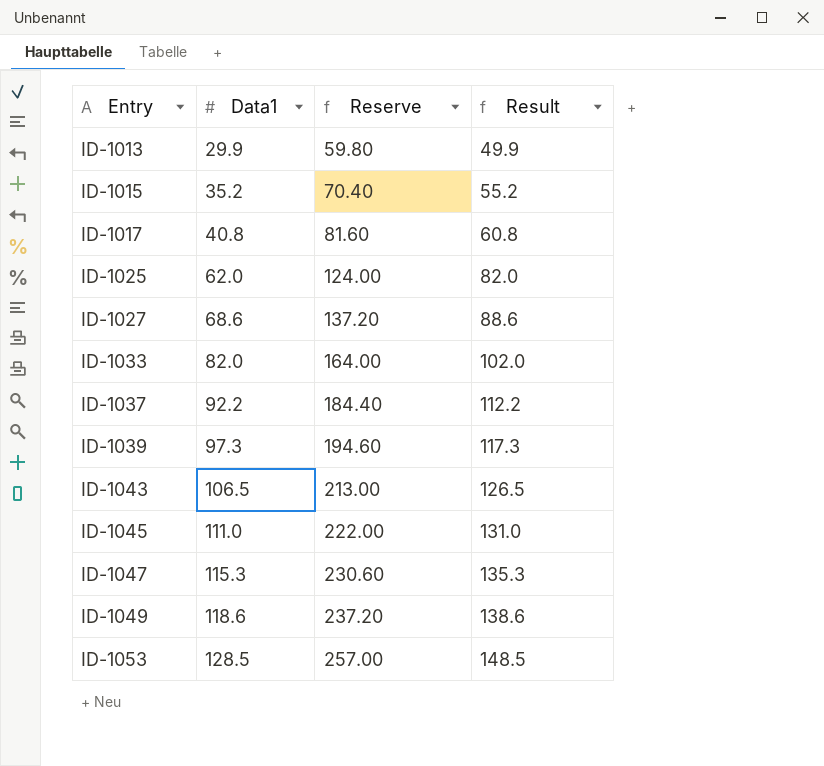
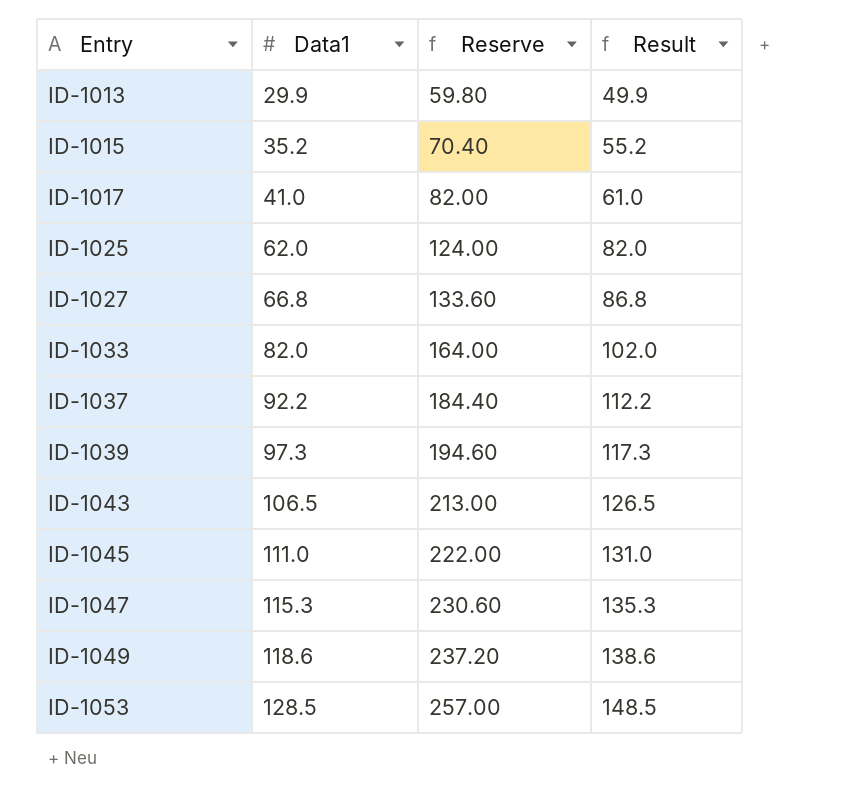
ID-1017 | Data1: 40.8 -> 41.0
ID-1017 | Reserve: 81.60 -> 82.00
ID-1017 | Result: 60.8 -> 61.0
ID-1027 | Data1: 68.6 -> 66.8
ID-1027 | Reserve: 137.20 -> 133.60
ID-1027 | Result: 88.6 -> 86.8

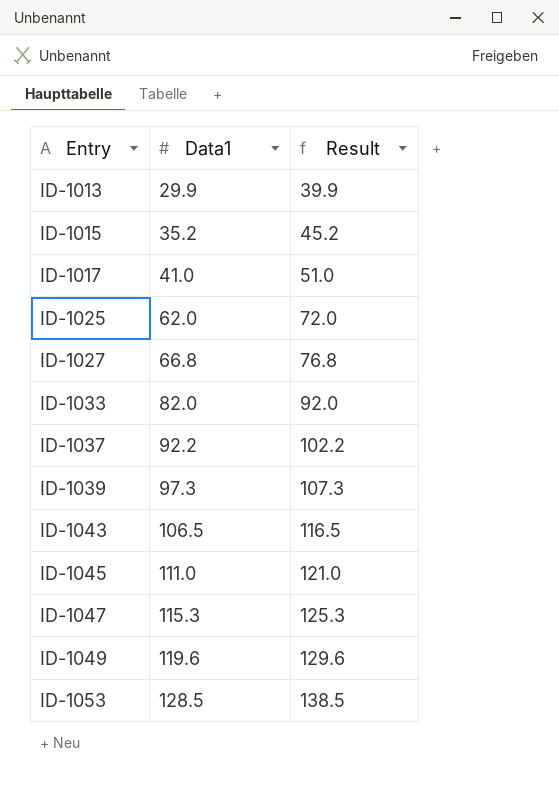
column Reserve | formula: [Data1] * 2 -> none
column Result | formula: [Data1] + 20 -> [Data1] + 10
ID-1049 | Data1: 118.6 -> 119.6

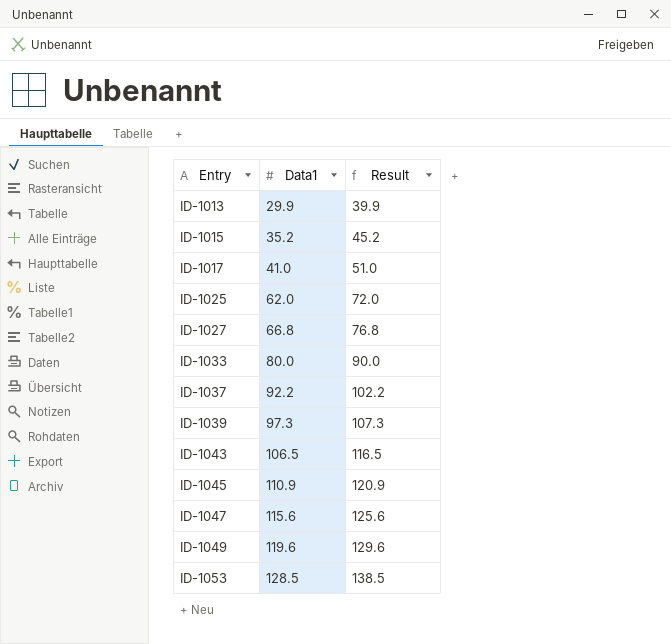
ID-1033 | Data1: 82.0 -> 80.0
ID-1033 | Result: 92.0 -> 90.0
ID-1045 | Data1: 111.0 -> 110.9
ID-1045 | Result: 121.0 -> 120.9
ID-1047 | Data1: 115.3 -> 115.6
ID-1047 | Result: 125.3 -> 125.6

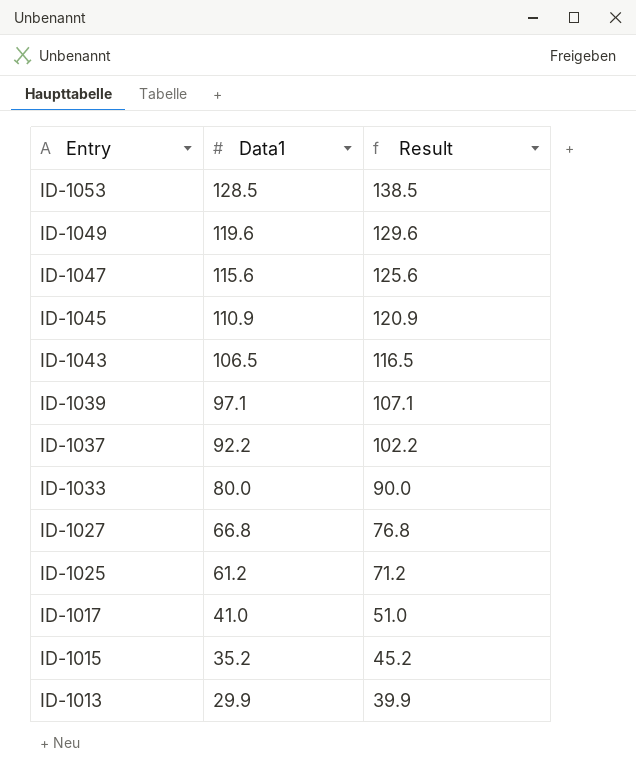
row order: Entry ascending -> Entry descending
ID-1039 | Data1: 97.3 -> 97.1
ID-1039 | Result: 107.3 -> 107.1
ID-1025 | Data1: 62.0 -> 61.2
ID-1025 | Result: 72.0 -> 71.2

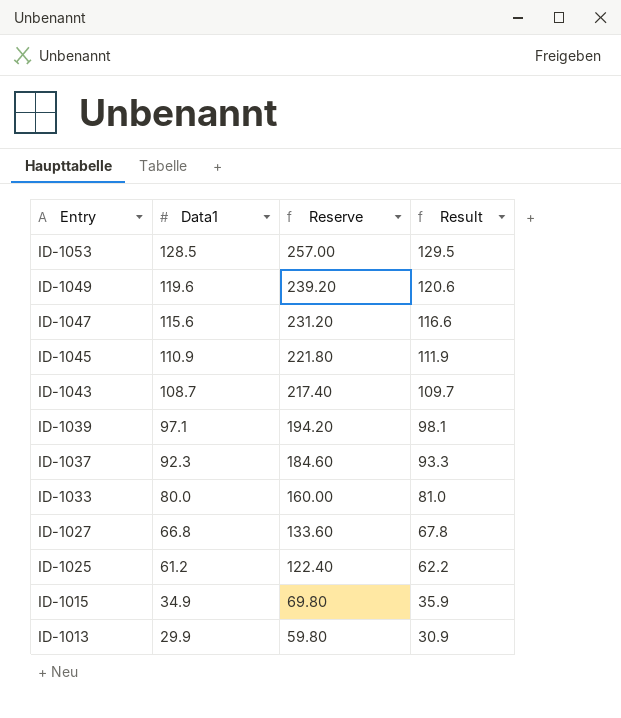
column Reserve | formula: none -> [Data1] * 2
column Result | formula: [Data1] + 10 -> [Data1] + 1
row ID-1017: 41.0 | 51.0 -> none
ID-1043 | Data1: 106.5 -> 108.7
ID-1037 | Data1: 92.2 -> 92.3
ID-1015 | Data1: 35.2 -> 34.9

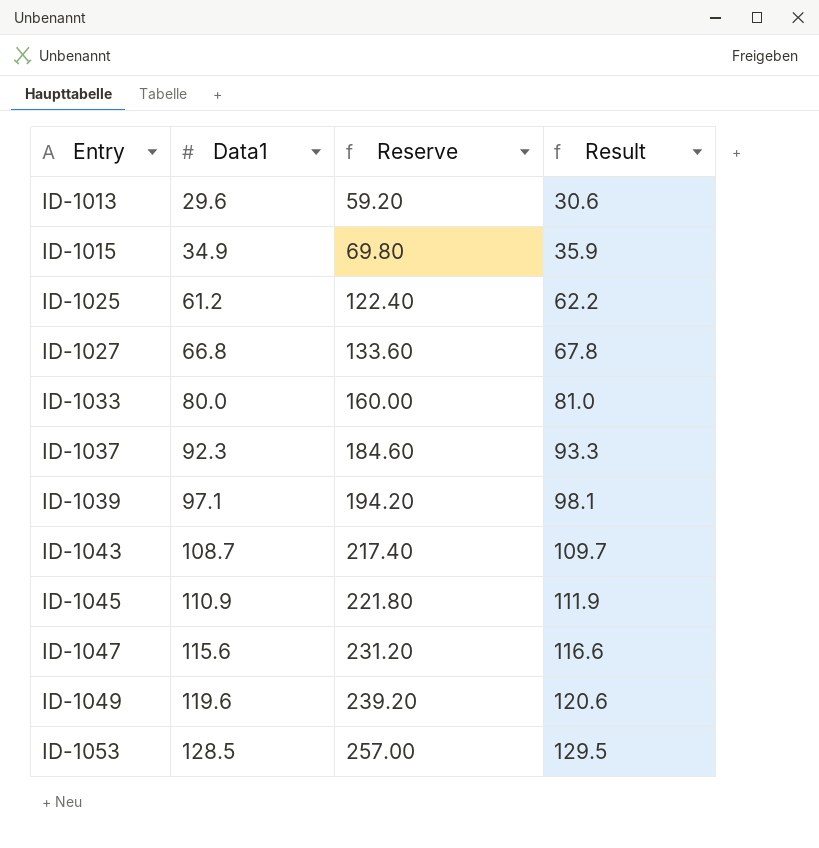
row order: Entry descending -> Entry ascending
ID-1013 | Data1: 29.9 -> 29.6
ID-1013 | Reserve: 59.80 -> 59.20
ID-1013 | Result: 30.9 -> 30.6

